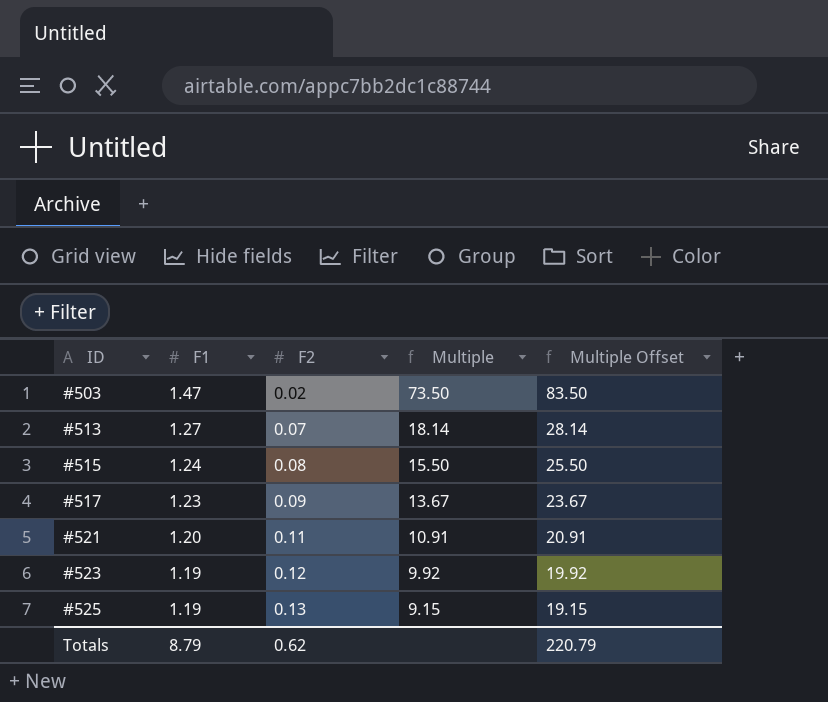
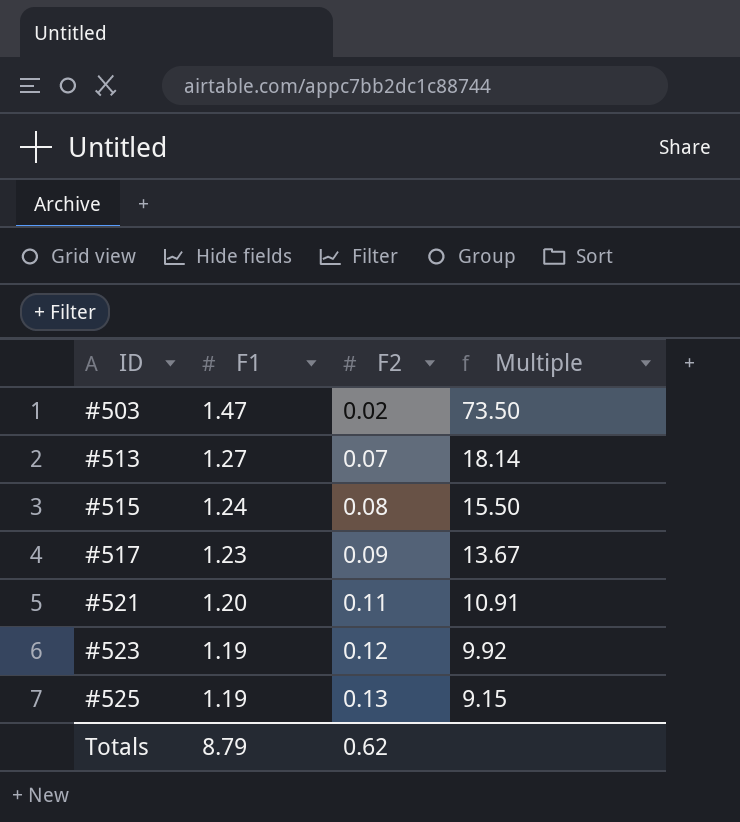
column Multiple Offset | formula: [Multiple] + 10 -> none

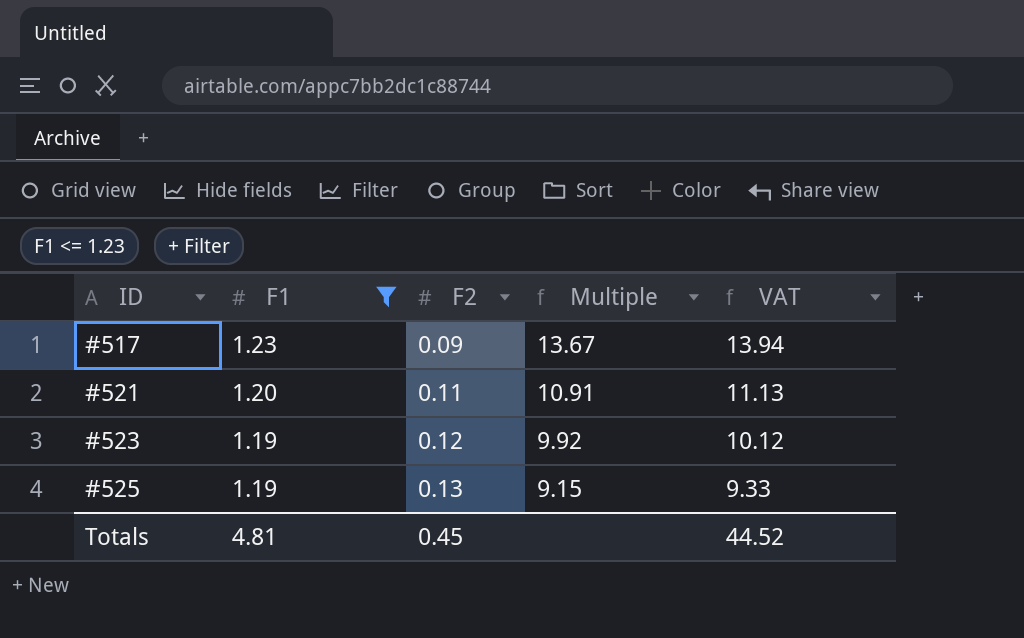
filter: none -> F1 <= 1.23
column VAT | formula: none -> [Multiple] * 1.02
Totals | F1: 8.79 -> 4.81
Totals | F2: 0.62 -> 0.45

